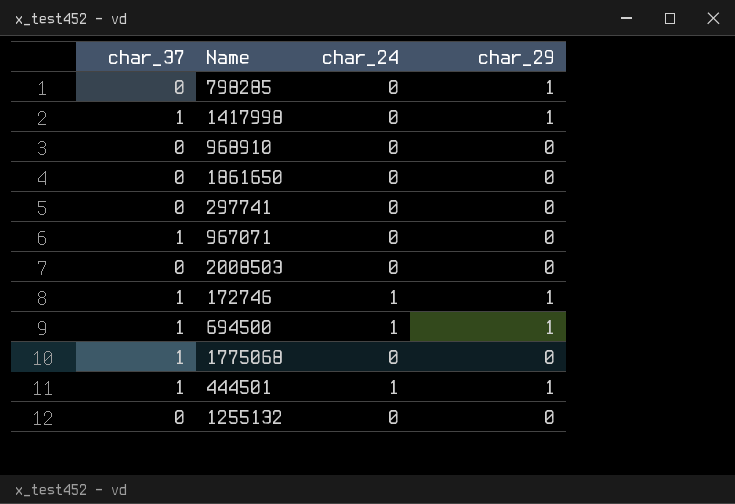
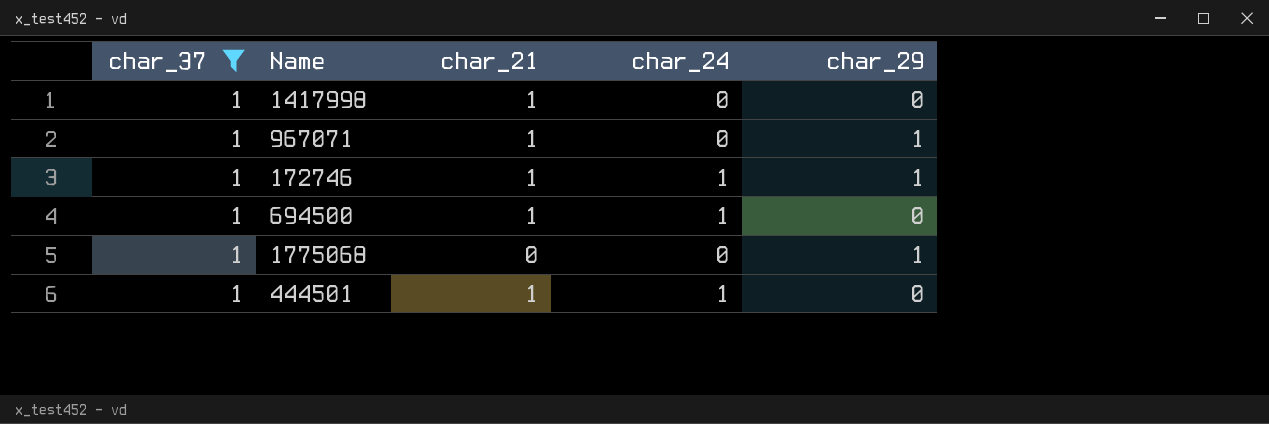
filter: none -> char_37 = 1
column char_21 | position: none -> 3
1417998 | char_29: 1 -> 0
967071 | char_29: 0 -> 1
694500 | char_29: 1 -> 0
1775068 | char_29: 0 -> 1
444501 | char_29: 1 -> 0

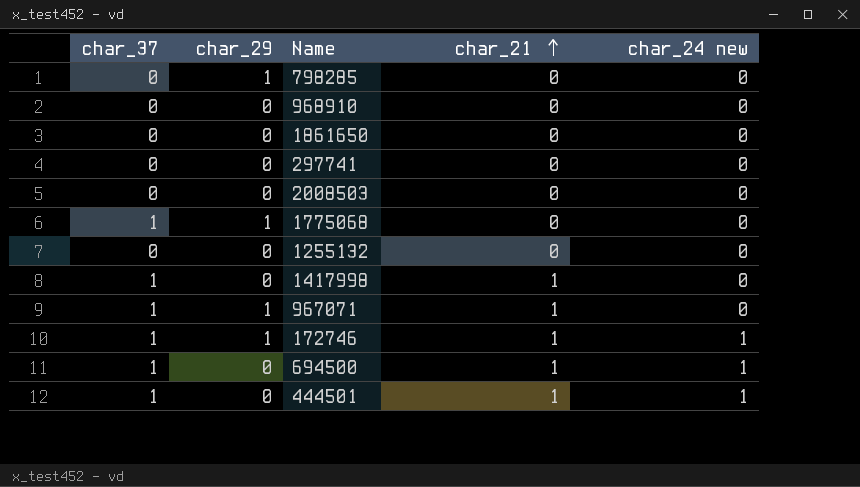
filter: char_37 = 1 -> none
row order: none -> char_21 ascending
column char_29 | position: 5 -> 2
column name: char_24 -> char_24 new

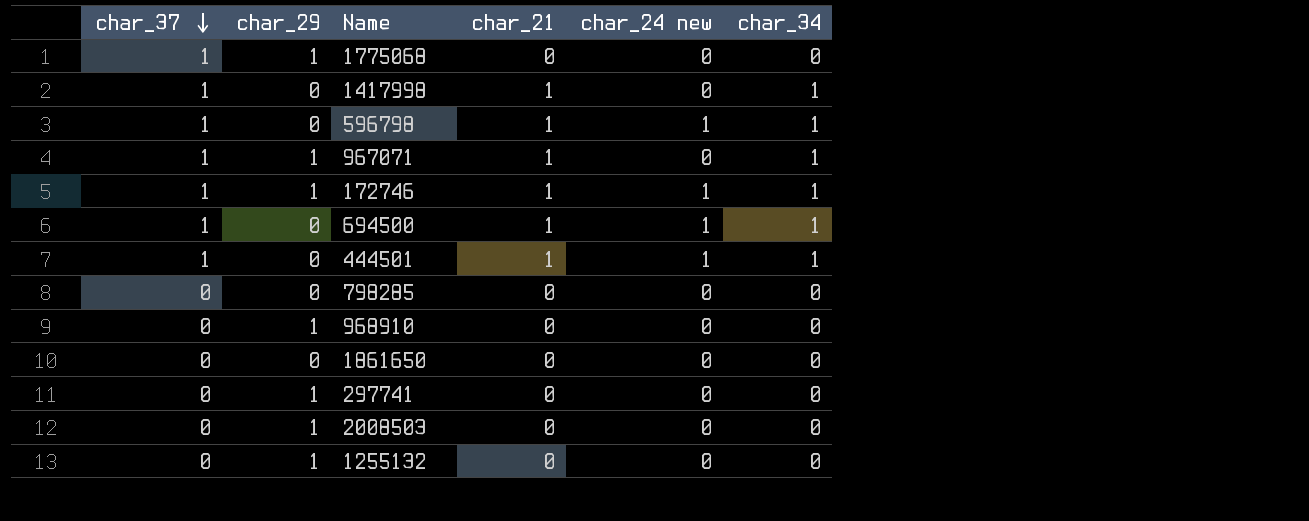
row order: char_21 ascending -> char_37 descending
column char_34 | position: none -> 6
row 596798: none -> 1 | 0 | 1 | 1 | 1
798285 | char_29: 1 -> 0
968910 | char_29: 0 -> 1
297741 | char_29: 0 -> 1
2008503 | char_29: 0 -> 1
1255132 | char_29: 0 -> 1

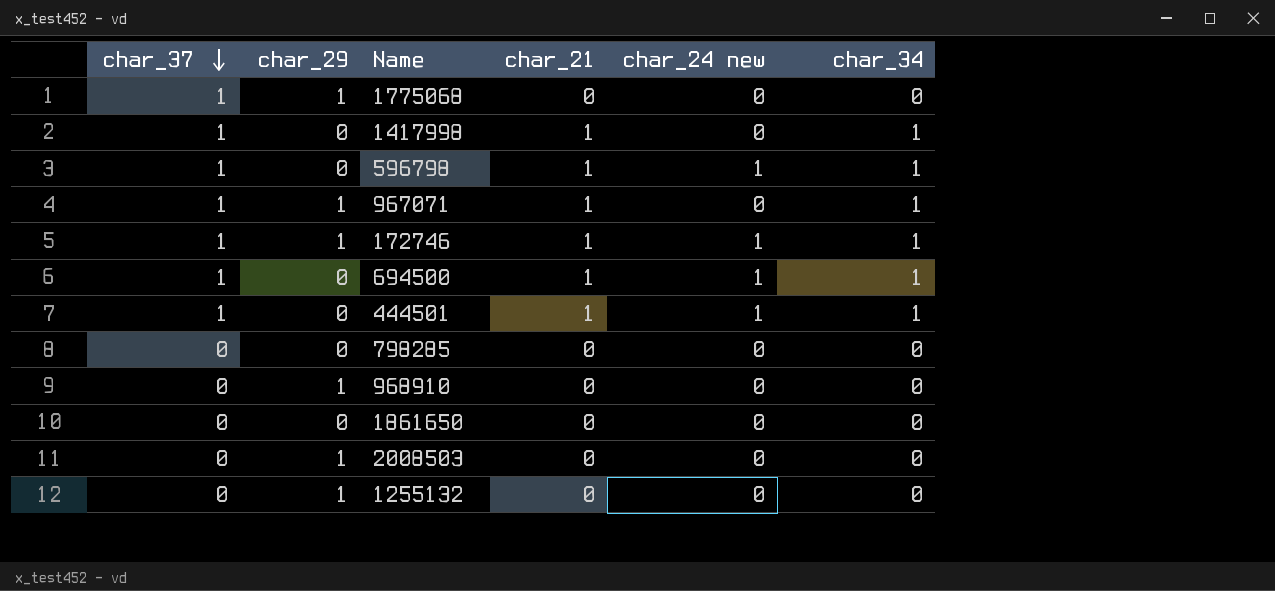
row 297741: 0 | 1 | 0 | 0 | 0 -> none

